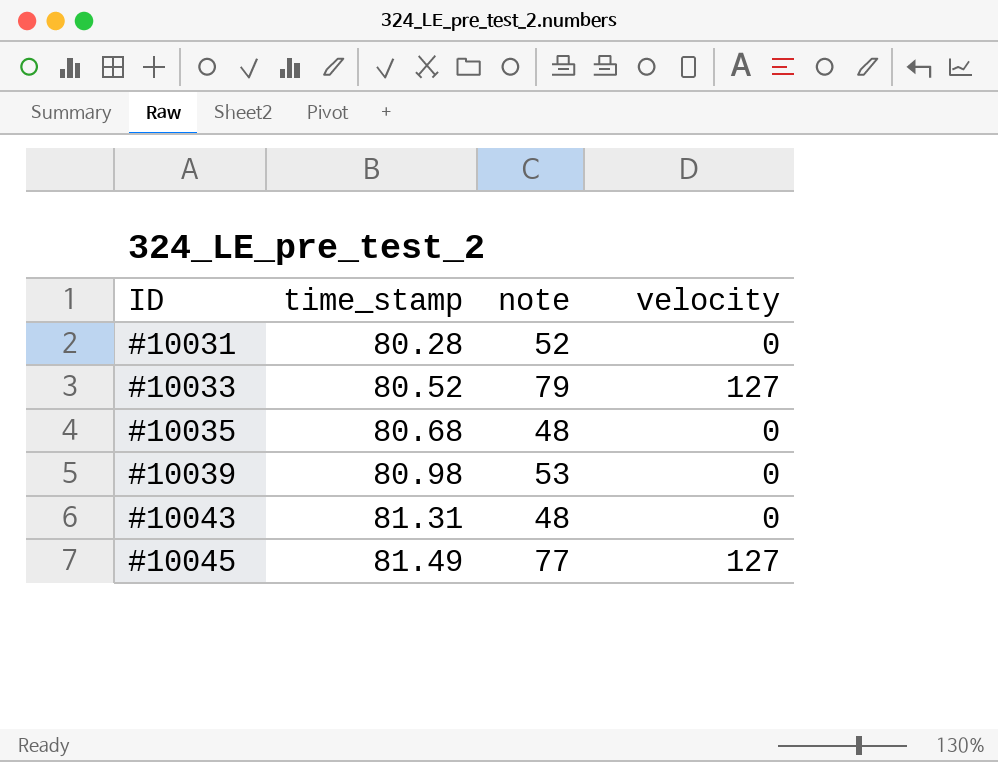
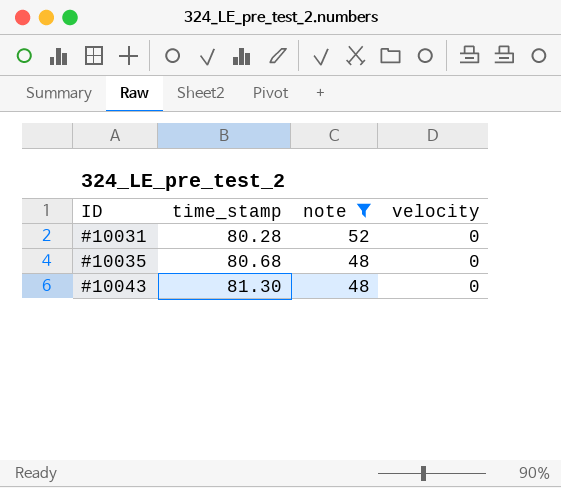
filter: none -> note <= 52
#10043 | time_stamp: 81.31 -> 81.30

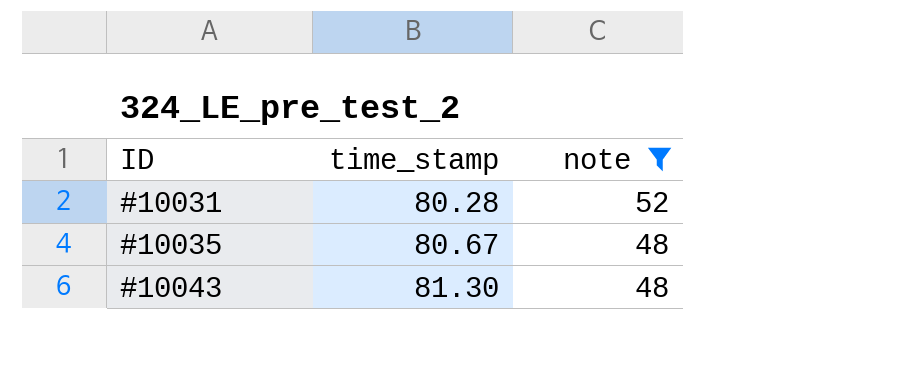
column velocity | position: 4 -> none
#10035 | time_stamp: 80.68 -> 80.67

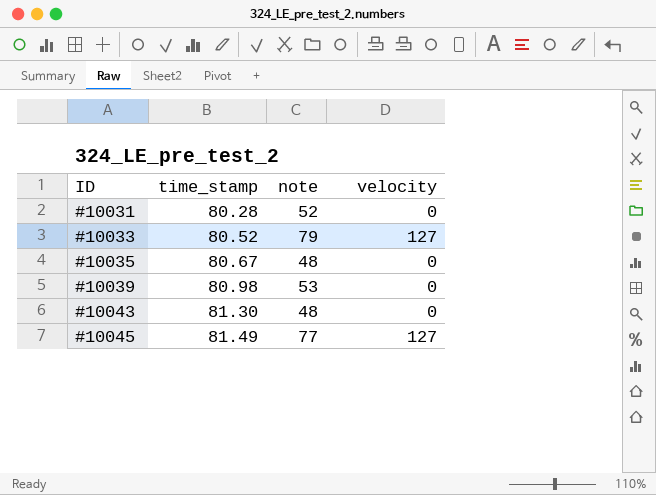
filter: note <= 52 -> none
column velocity | position: none -> 4

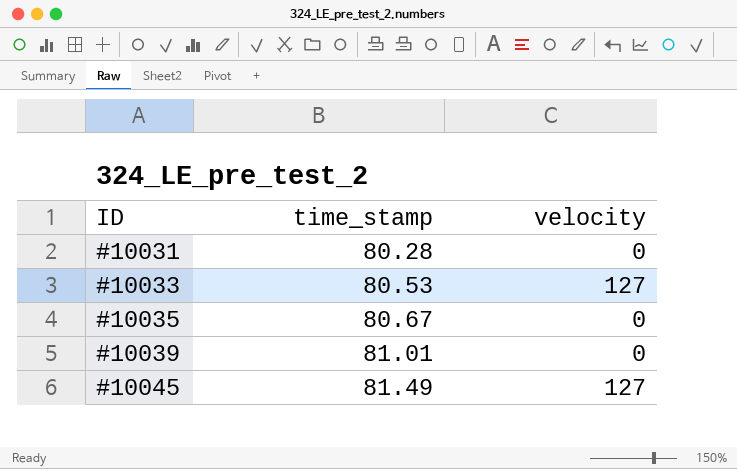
column note | position: 3 -> none
row #10043: 81.30 | 48 | 0 -> none
#10033 | time_stamp: 80.52 -> 80.53
#10039 | time_stamp: 80.98 -> 81.01

